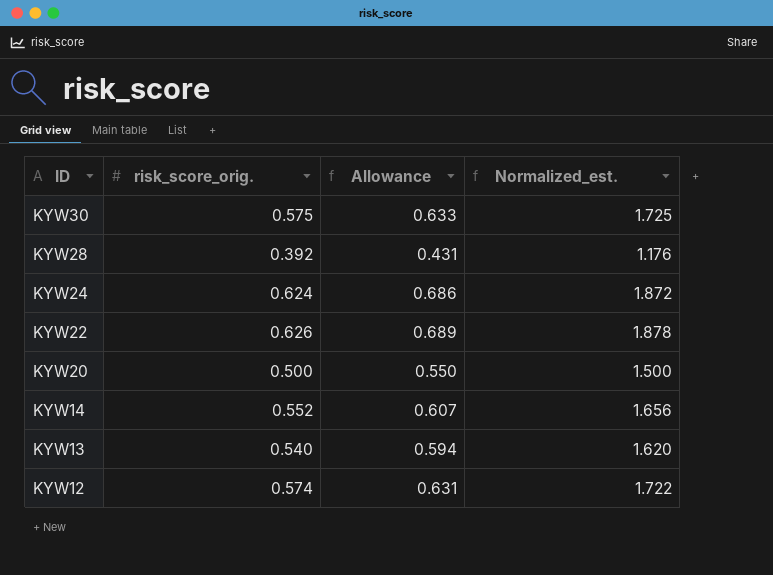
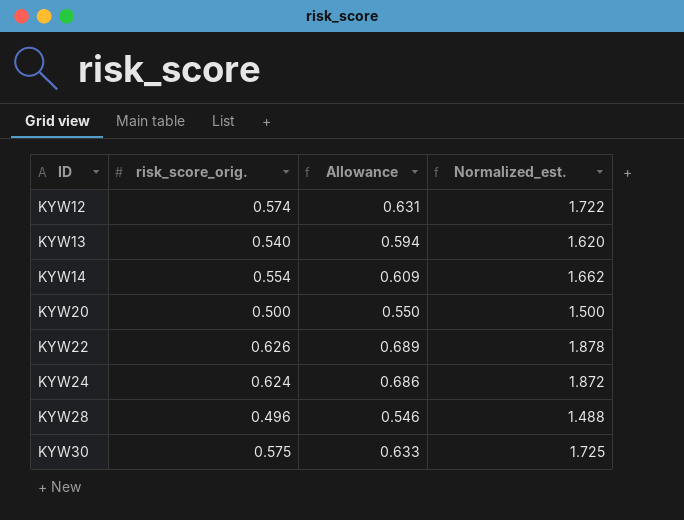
row order: ID descending -> ID ascending
KYW14 | risk_score_orig.: 0.552 -> 0.554
KYW14 | Allowance: 0.607 -> 0.609
KYW14 | Normalized_est.: 1.656 -> 1.662
KYW28 | risk_score_orig.: 0.392 -> 0.496
KYW28 | Allowance: 0.431 -> 0.546
KYW28 | Normalized_est.: 1.176 -> 1.488

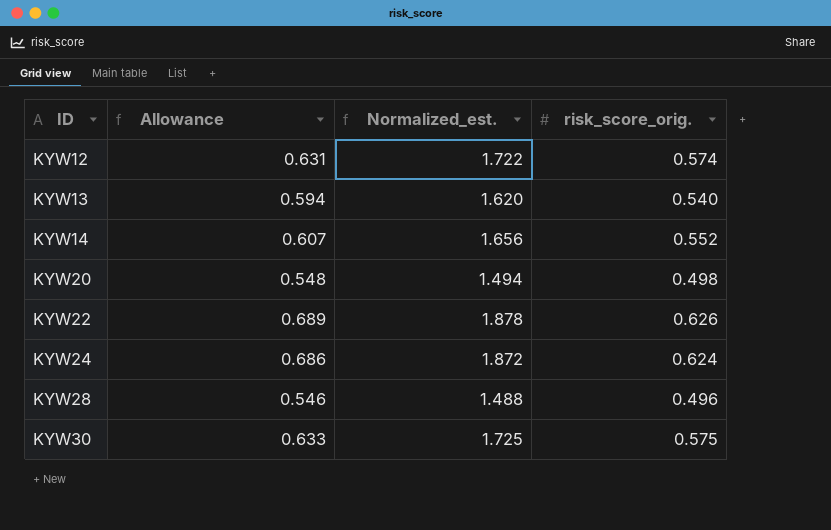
column risk_score_orig. | position: 2 -> 4
KYW14 | Allowance: 0.609 -> 0.607
KYW14 | Normalized_est.: 1.662 -> 1.656
KYW14 | risk_score_orig.: 0.554 -> 0.552
KYW20 | Allowance: 0.550 -> 0.548
KYW20 | Normalized_est.: 1.500 -> 1.494
KYW20 | risk_score_orig.: 0.500 -> 0.498

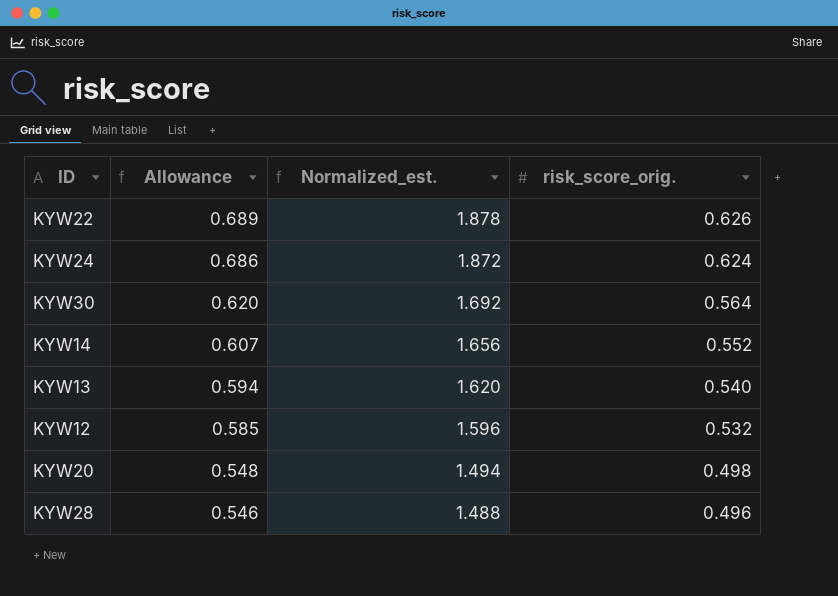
row order: ID ascending -> Allowance descending
KYW30 | Allowance: 0.633 -> 0.620
KYW30 | Normalized_est.: 1.725 -> 1.692
KYW30 | risk_score_orig.: 0.575 -> 0.564
KYW12 | Allowance: 0.631 -> 0.585
KYW12 | Normalized_est.: 1.722 -> 1.596
KYW12 | risk_score_orig.: 0.574 -> 0.532

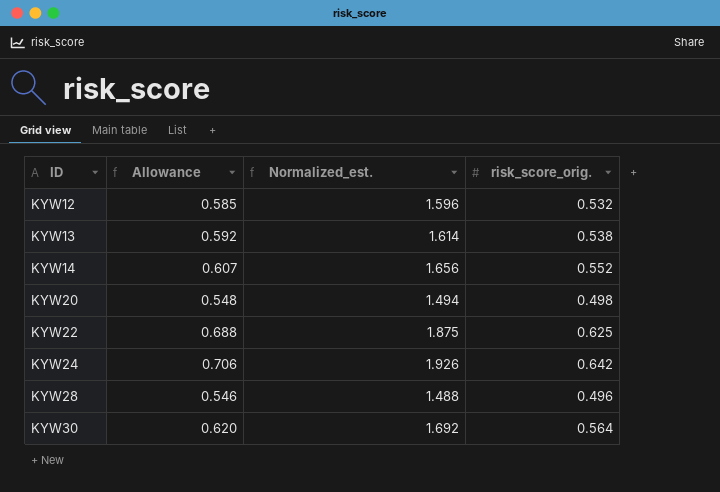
row order: Allowance descending -> ID ascending
KYW13 | Allowance: 0.594 -> 0.592
KYW13 | Normalized_est.: 1.620 -> 1.614
KYW13 | risk_score_orig.: 0.540 -> 0.538
KYW22 | Allowance: 0.689 -> 0.688
KYW22 | Normalized_est.: 1.878 -> 1.875
KYW22 | risk_score_orig.: 0.626 -> 0.625
KYW24 | Allowance: 0.686 -> 0.706
KYW24 | Normalized_est.: 1.872 -> 1.926
KYW24 | risk_score_orig.: 0.624 -> 0.642

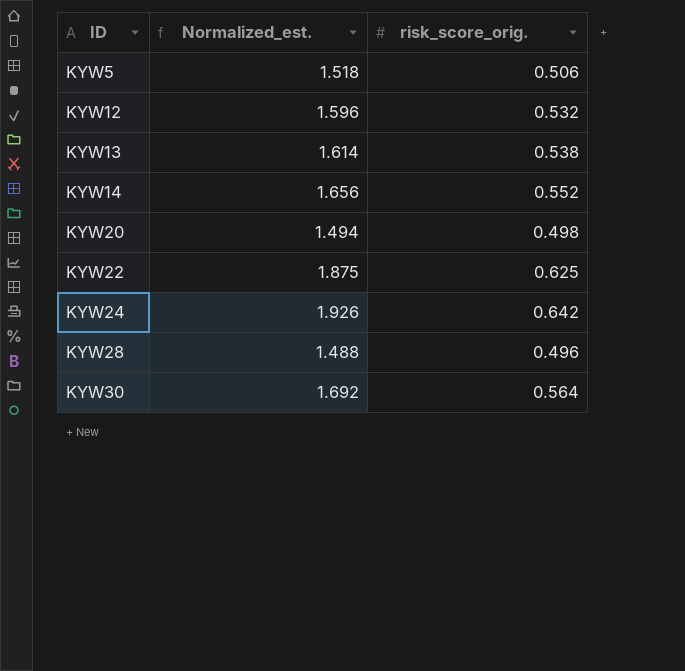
column Allowance | formula: [risk_score_orig.] * 1.1 -> none
row KYW5: none -> 1.518 | 0.506

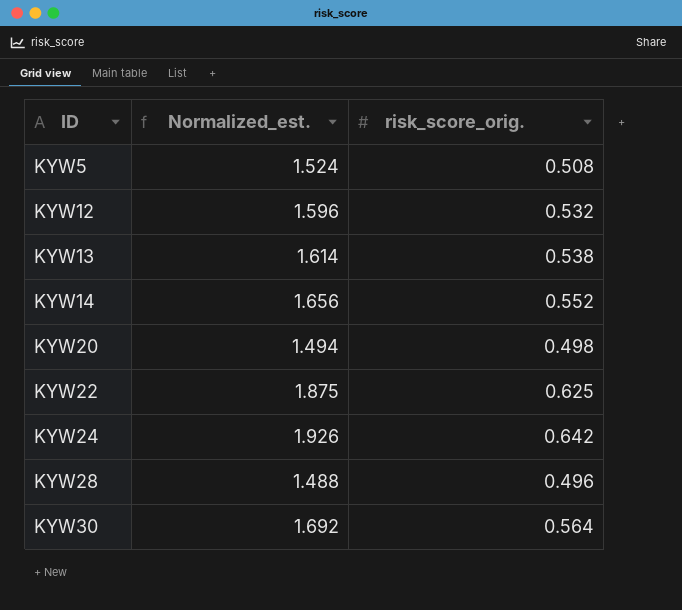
KYW5 | Normalized_est.: 1.518 -> 1.524
KYW5 | risk_score_orig.: 0.506 -> 0.508

